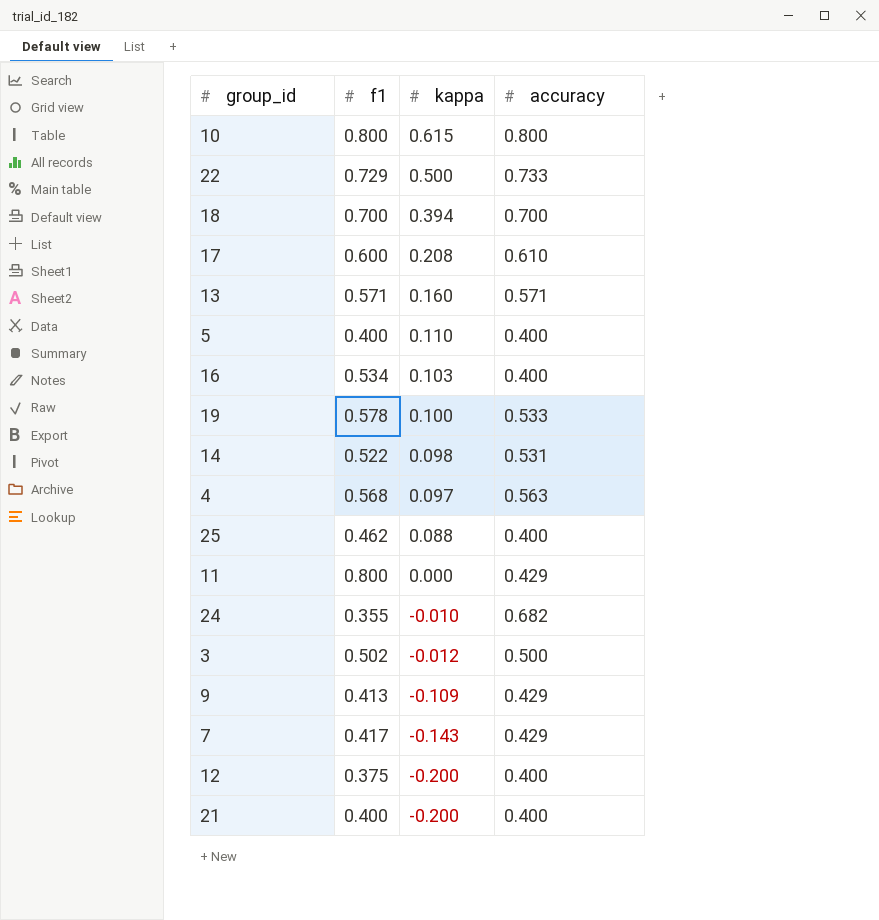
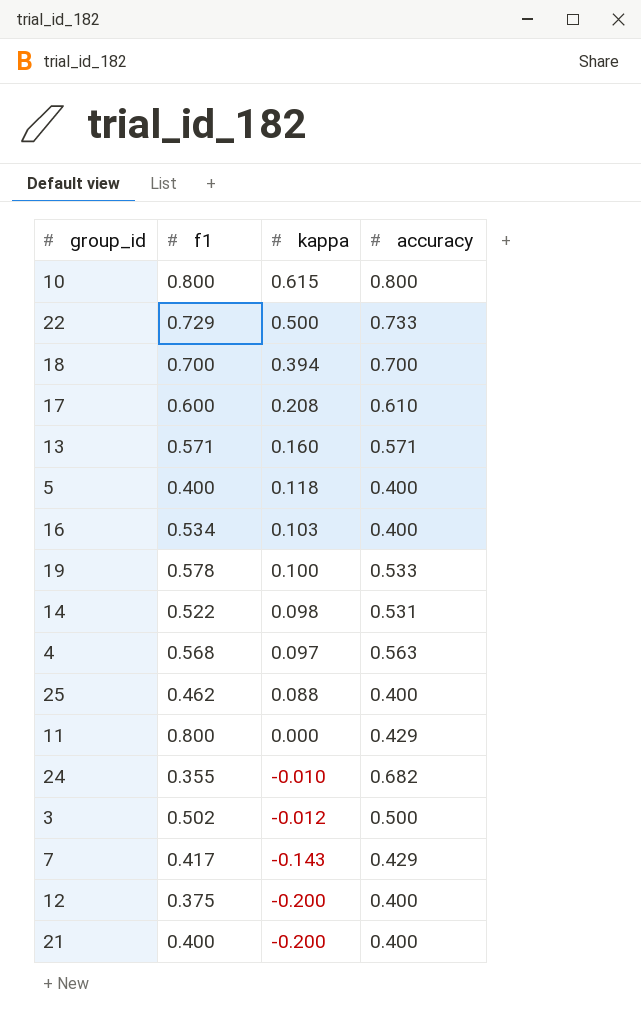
row 9: 0.413 | -0.109 | 0.429 -> none
5 | kappa: 0.110 -> 0.118

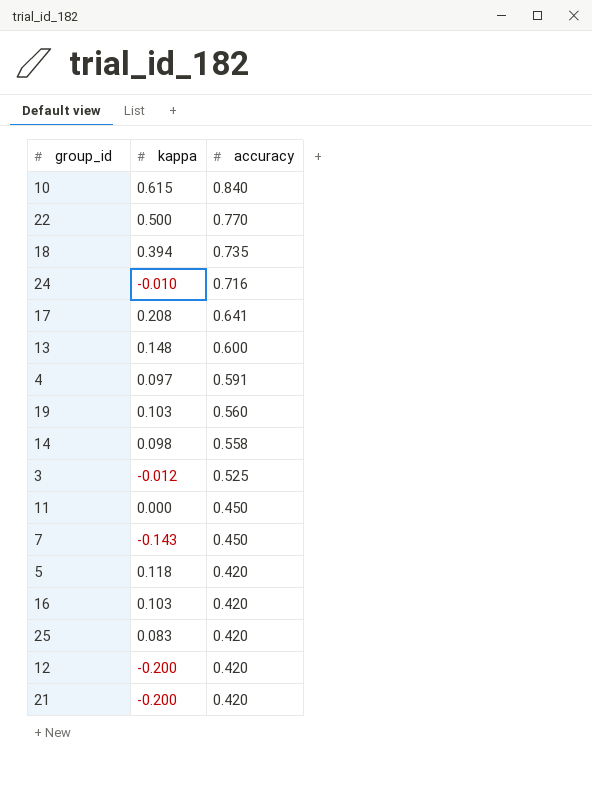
row order: kappa descending -> accuracy descending
column f1 | position: 2 -> none
10 | accuracy: 0.800 -> 0.840
22 | accuracy: 0.733 -> 0.770
18 | accuracy: 0.700 -> 0.735
24 | accuracy: 0.682 -> 0.716
17 | accuracy: 0.610 -> 0.641
13 | kappa: 0.160 -> 0.148
13 | accuracy: 0.571 -> 0.600
4 | accuracy: 0.563 -> 0.591
19 | kappa: 0.100 -> 0.103
19 | accuracy: 0.533 -> 0.560
14 | accuracy: 0.531 -> 0.558
3 | accuracy: 0.500 -> 0.525
11 | accuracy: 0.429 -> 0.450
7 | accuracy: 0.429 -> 0.450
5 | accuracy: 0.400 -> 0.420
16 | accuracy: 0.400 -> 0.420
25 | kappa: 0.088 -> 0.083
25 | accuracy: 0.400 -> 0.420
12 | accuracy: 0.400 -> 0.420
21 | accuracy: 0.400 -> 0.420

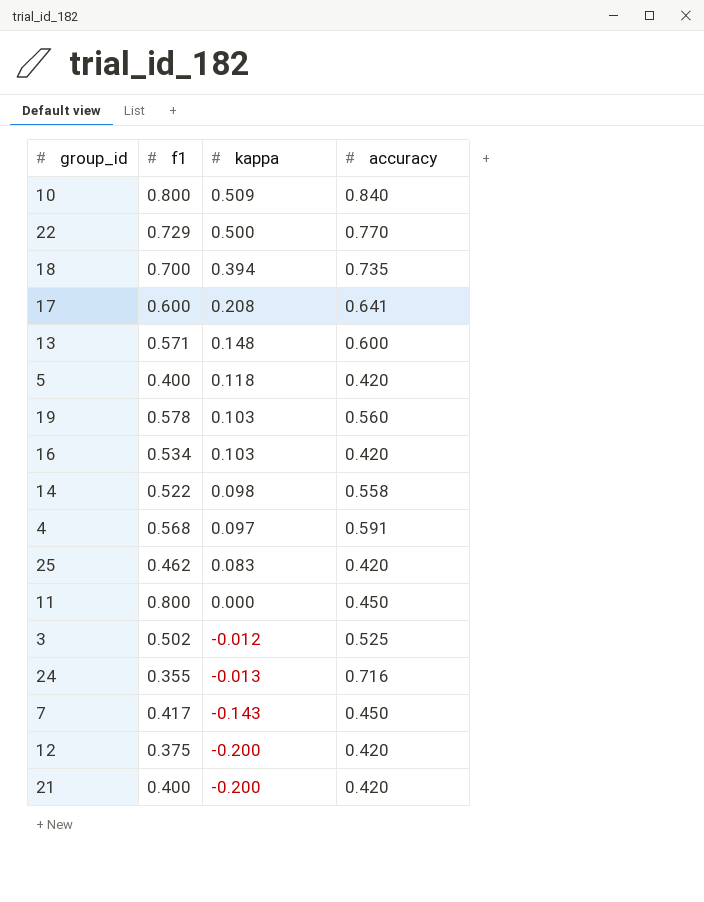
row order: accuracy descending -> kappa descending
column f1 | position: none -> 2
10 | kappa: 0.615 -> 0.509
24 | kappa: -0.010 -> -0.013

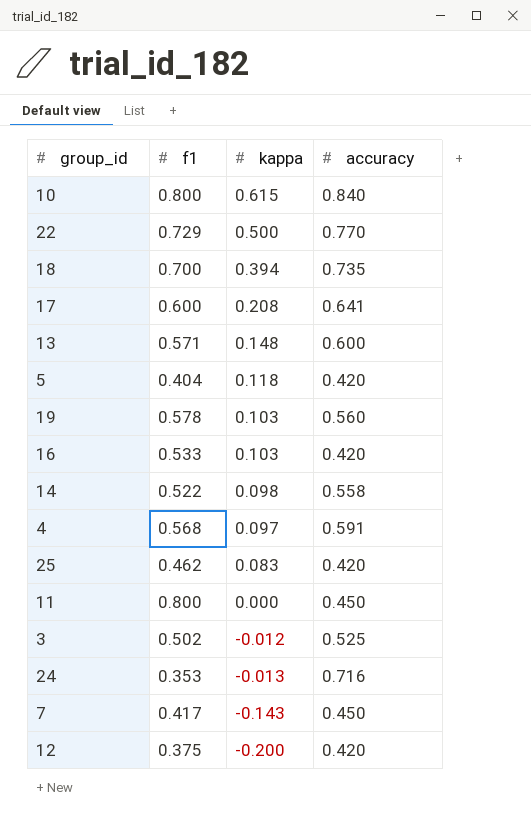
row 21: 0.400 | -0.200 | 0.420 -> none
10 | kappa: 0.509 -> 0.615
5 | f1: 0.400 -> 0.404
16 | f1: 0.534 -> 0.533
24 | f1: 0.355 -> 0.353

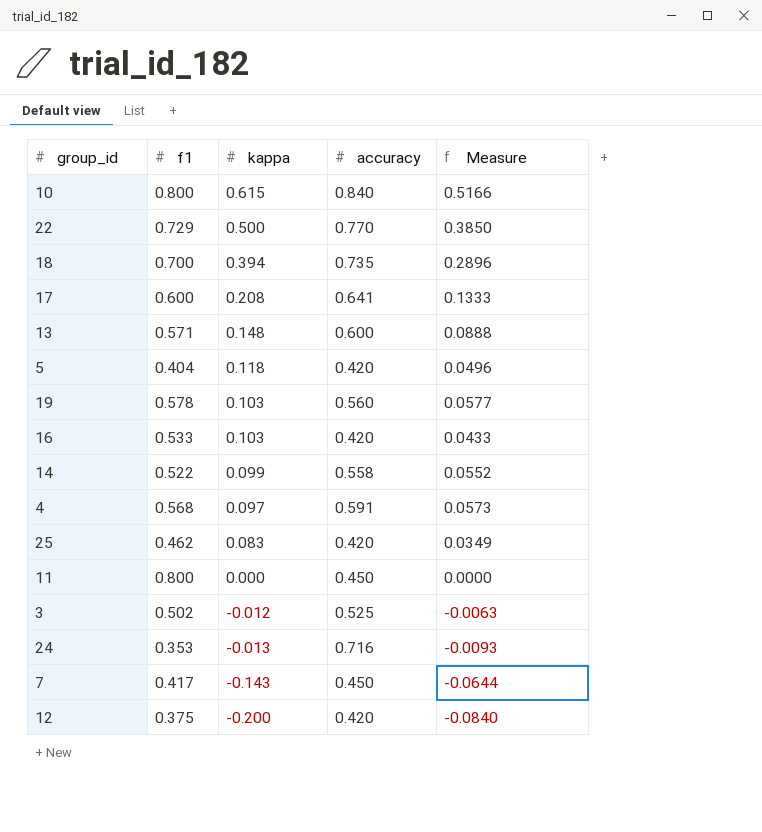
column Measure | formula: none -> [kappa] * [accuracy]
14 | kappa: 0.098 -> 0.099

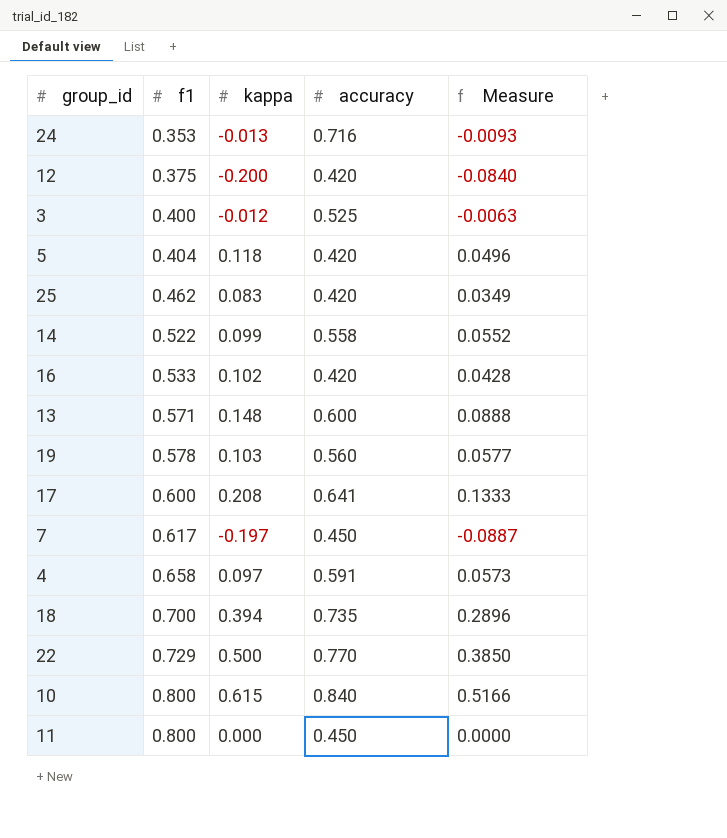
row order: kappa descending -> f1 ascending
3 | f1: 0.502 -> 0.400
16 | kappa: 0.103 -> 0.102
16 | Measure: 0.0433 -> 0.0428
7 | f1: 0.417 -> 0.617
7 | kappa: -0.143 -> -0.197
7 | Measure: -0.0644 -> -0.0887
4 | f1: 0.568 -> 0.658

